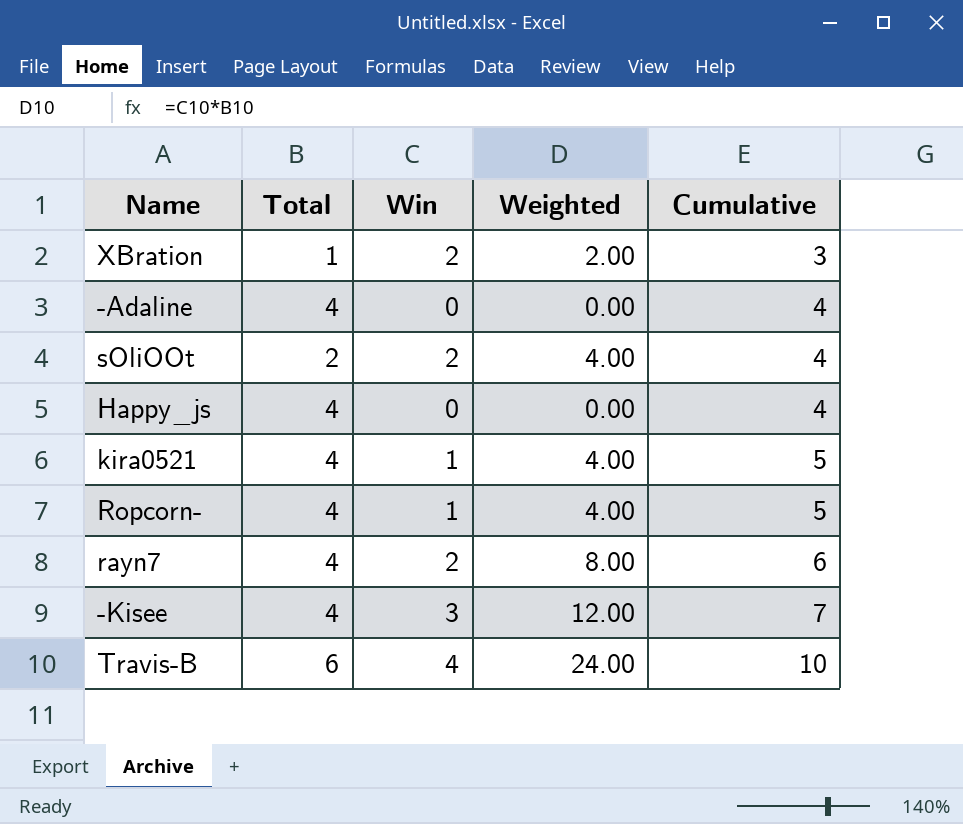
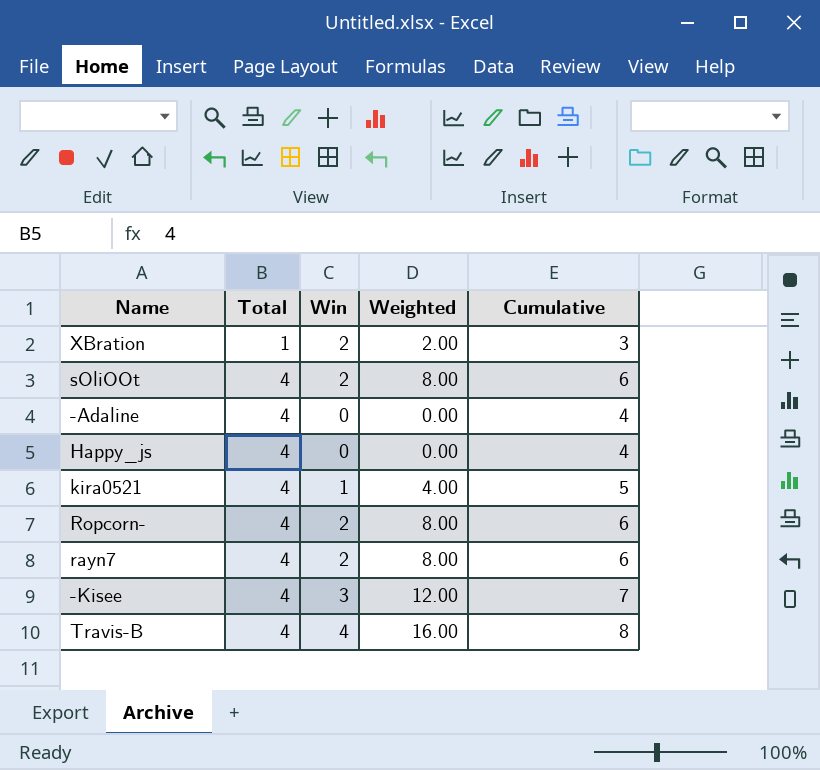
row order: Cumulative ascending -> Total ascending
sOliOOt | Total: 2 -> 4
sOliOOt | Weighted: 4.00 -> 8.00
sOliOOt | Cumulative: 4 -> 6
Ropcorn- | Win: 1 -> 2
Ropcorn- | Weighted: 4.00 -> 8.00
Ropcorn- | Cumulative: 5 -> 6
Travis-B | Total: 6 -> 4
Travis-B | Weighted: 24.00 -> 16.00
Travis-B | Cumulative: 10 -> 8

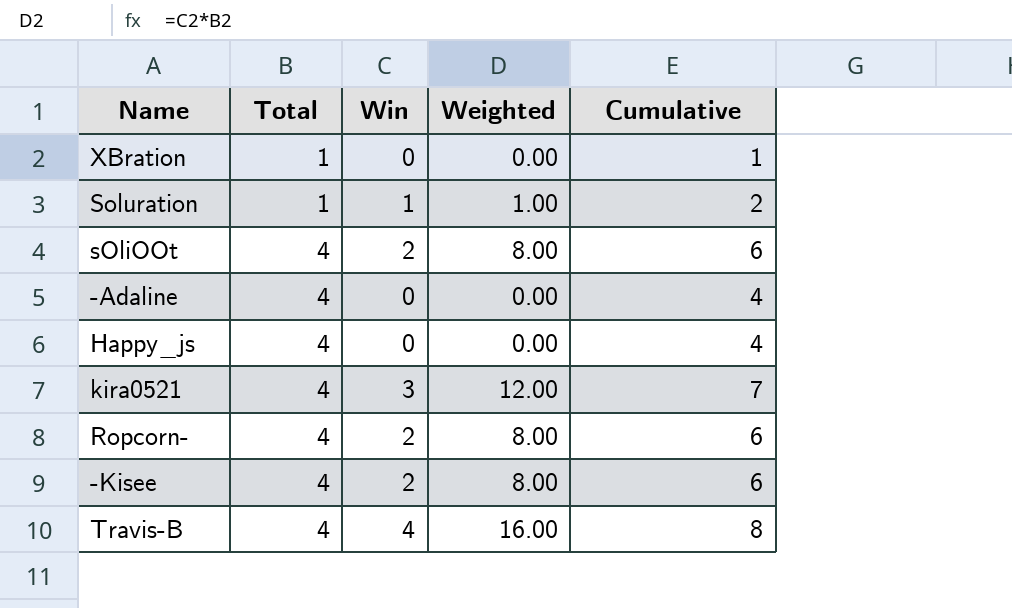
row rayn7: 4 | 2 | 8.00 | 6 -> none
XBration | Win: 2 -> 0
XBration | Weighted: 2.00 -> 0.00
XBration | Cumulative: 3 -> 1
row Soluration: none -> 1 | 1 | 1.00 | 2
kira0521 | Win: 1 -> 3
kira0521 | Weighted: 4.00 -> 12.00
kira0521 | Cumulative: 5 -> 7
-Kisee | Win: 3 -> 2
-Kisee | Weighted: 12.00 -> 8.00
-Kisee | Cumulative: 7 -> 6

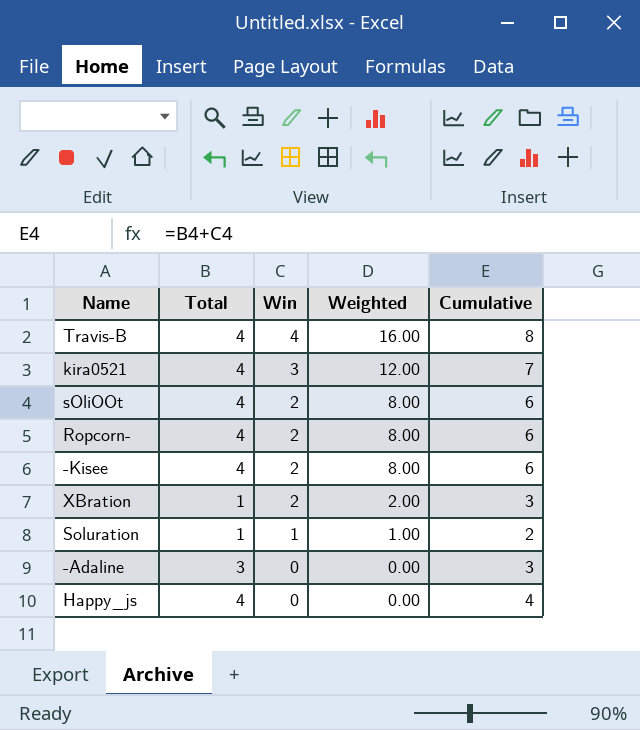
row order: Total ascending -> Win descending
XBration | Win: 0 -> 2
XBration | Weighted: 0.00 -> 2.00
XBration | Cumulative: 1 -> 3
-Adaline | Total: 4 -> 3
-Adaline | Cumulative: 4 -> 3

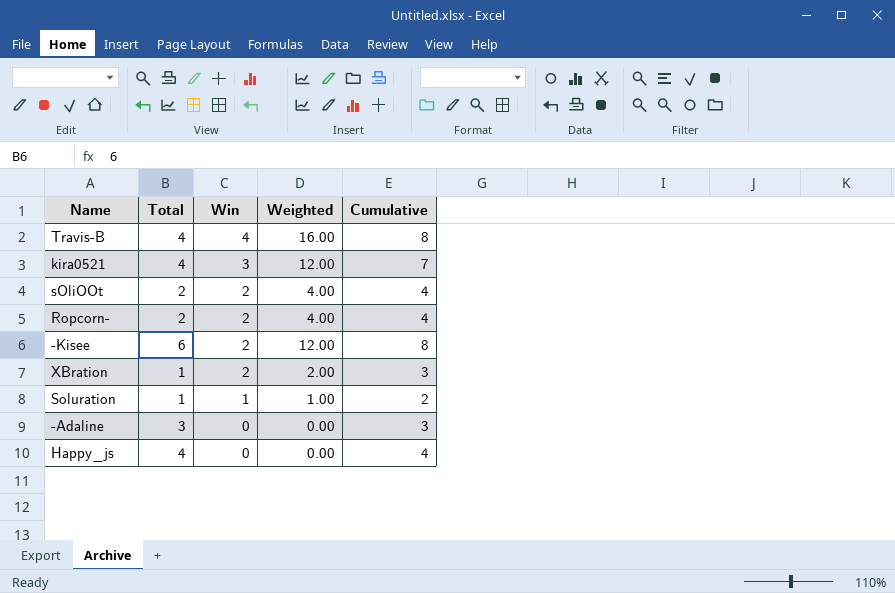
sOliOOt | Total: 4 -> 2
sOliOOt | Weighted: 8.00 -> 4.00
sOliOOt | Cumulative: 6 -> 4
Ropcorn- | Total: 4 -> 2
Ropcorn- | Weighted: 8.00 -> 4.00
Ropcorn- | Cumulative: 6 -> 4
-Kisee | Total: 4 -> 6
-Kisee | Weighted: 8.00 -> 12.00
-Kisee | Cumulative: 6 -> 8

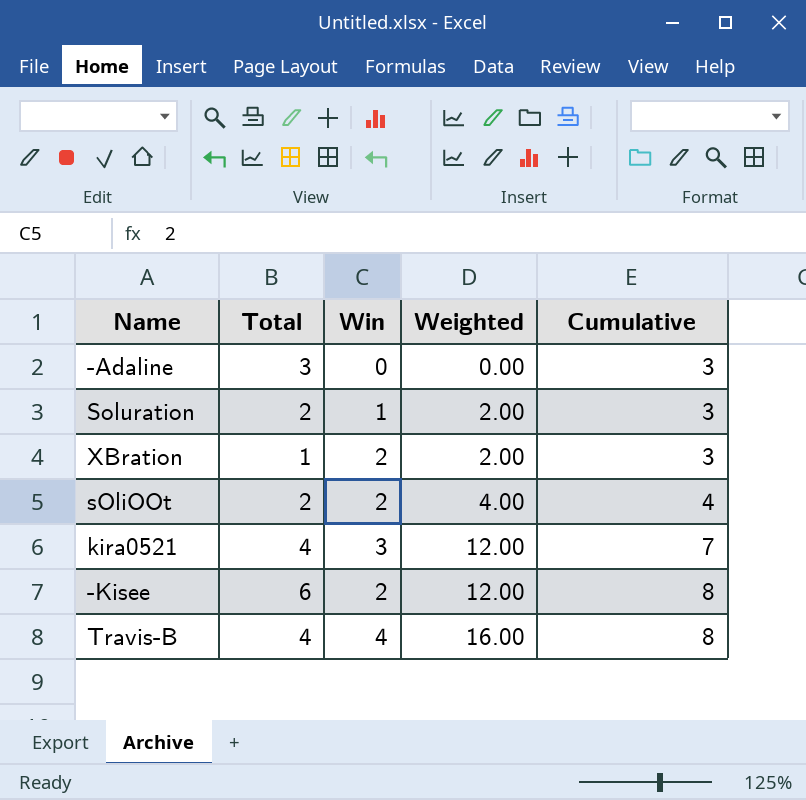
row order: Win descending -> Weighted ascending
row Ropcorn-: 2 | 2 | 4.00 | 4 -> none
row Happy_js: 4 | 0 | 0.00 | 4 -> none
Soluration | Total: 1 -> 2
Soluration | Weighted: 1.00 -> 2.00
Soluration | Cumulative: 2 -> 3

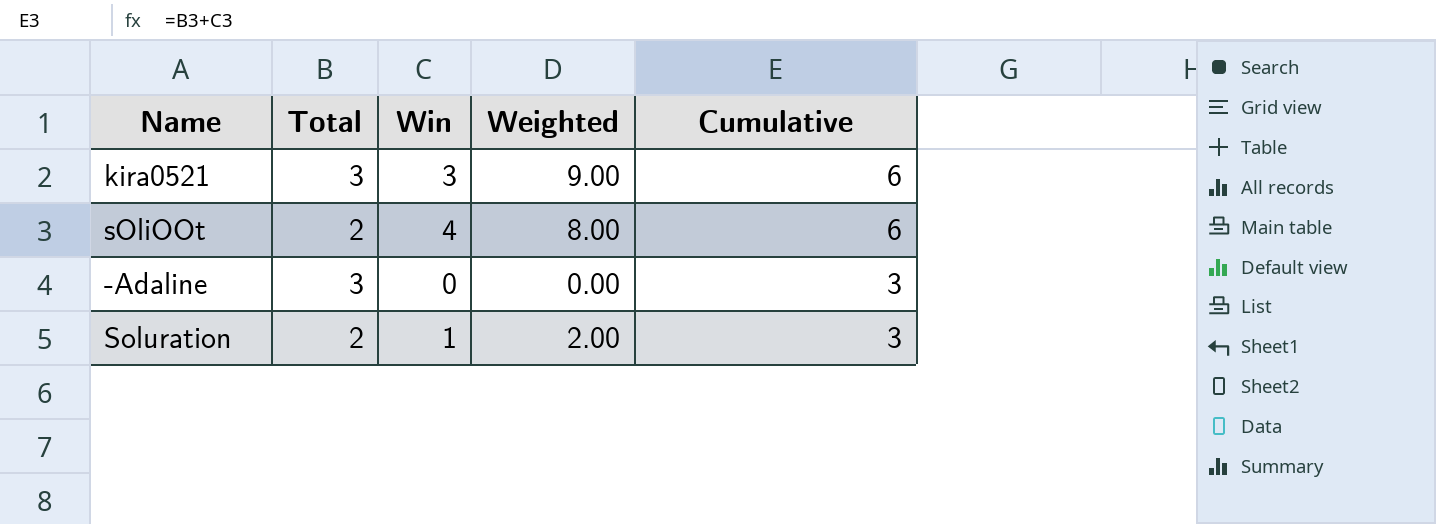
row order: Weighted ascending -> Cumulative descending
row XBration: 1 | 2 | 2.00 | 3 -> none
row -Kisee: 6 | 2 | 12.00 | 8 -> none
row Travis-B: 4 | 4 | 16.00 | 8 -> none
kira0521 | Total: 4 -> 3
kira0521 | Weighted: 12.00 -> 9.00
kira0521 | Cumulative: 7 -> 6
sOliOOt | Win: 2 -> 4
sOliOOt | Weighted: 4.00 -> 8.00
sOliOOt | Cumulative: 4 -> 6

